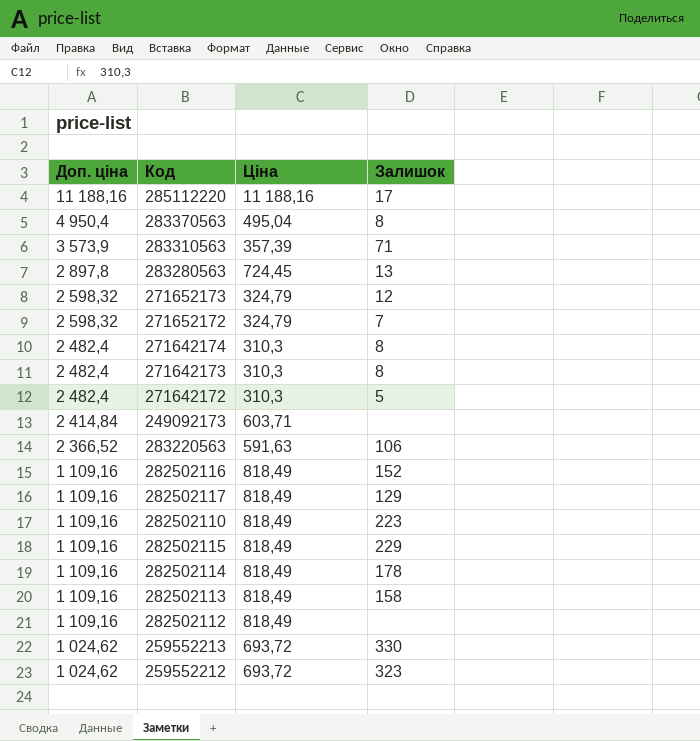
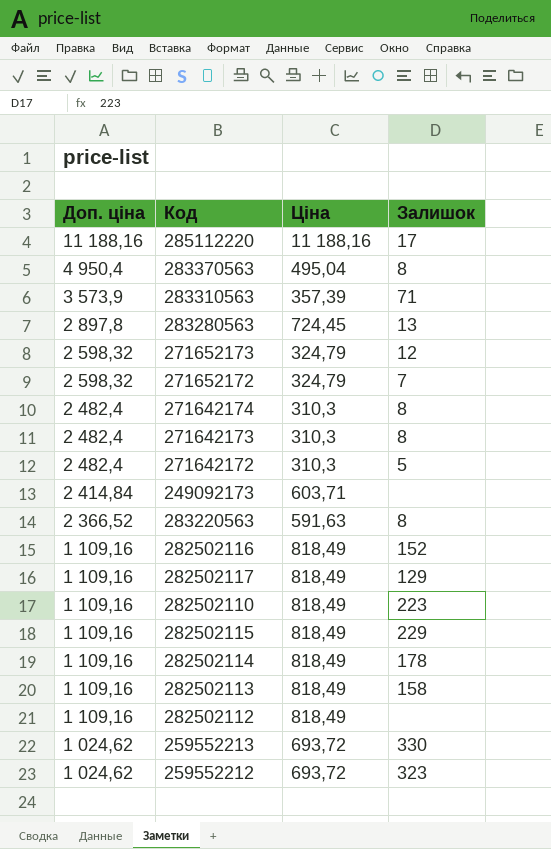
283220563 | Залишок: 106 -> 8

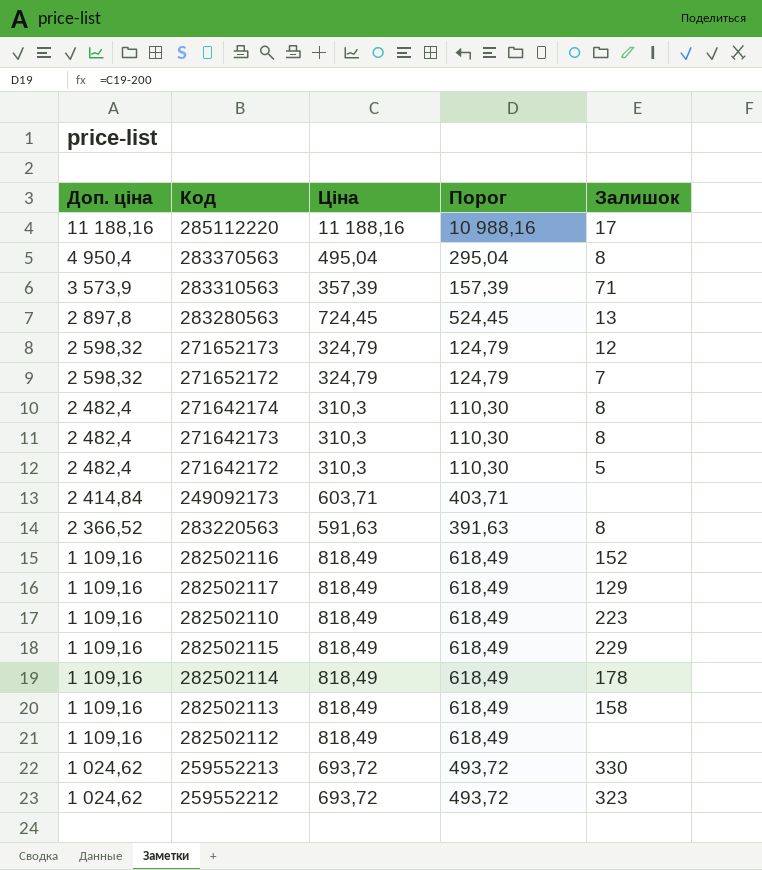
column Порог | formula: none -> [Ціна] - 200

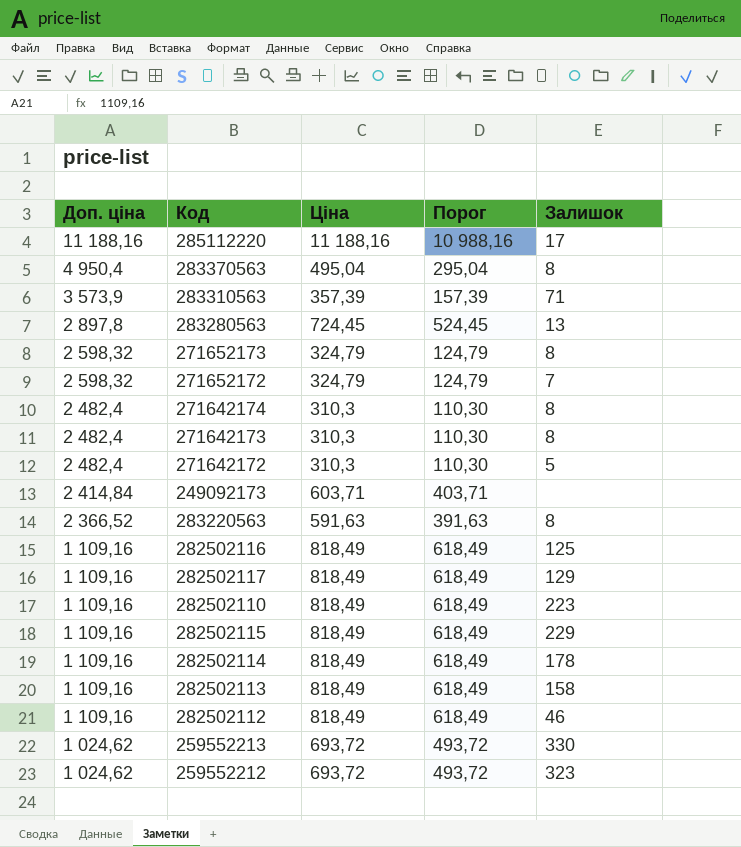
271652173 | Залишок: 12 -> 8
282502116 | Залишок: 152 -> 125
282502112 | Залишок: none -> 46

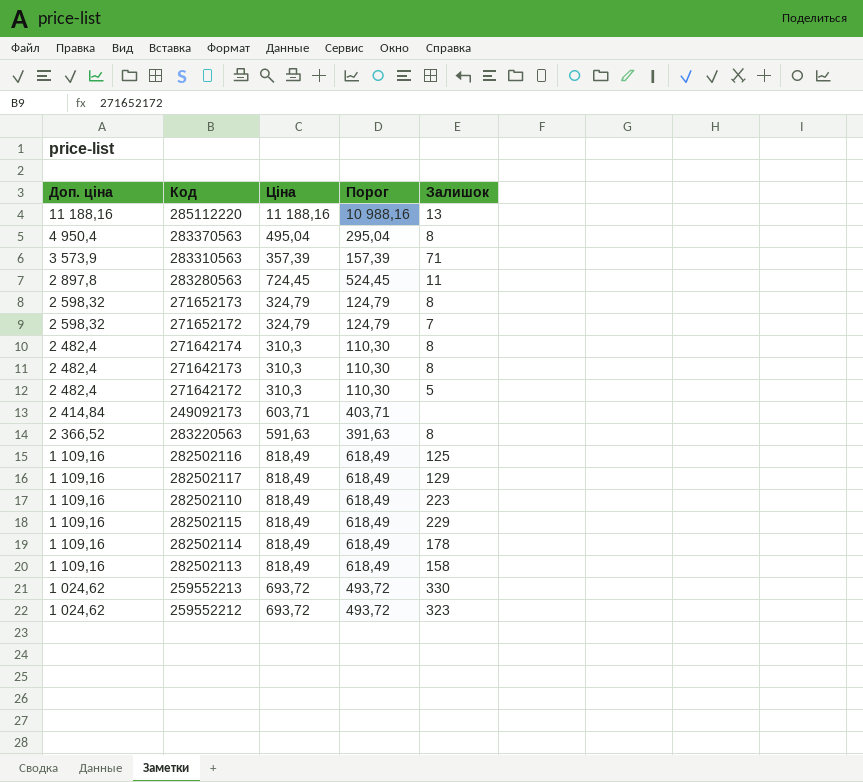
row 282502112: 1 109,16 | 818,49 | 618,49 | 46 -> none
285112220 | Залишок: 17 -> 13
283280563 | Залишок: 13 -> 11

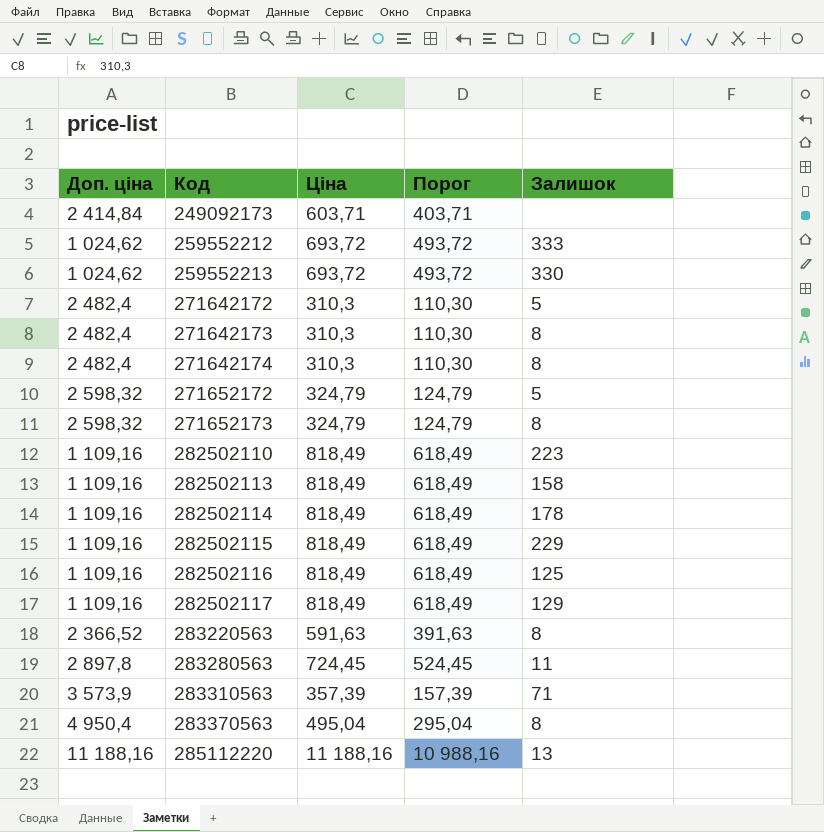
row order: Доп. ціна descending -> Код ascending
259552212 | Залишок: 323 -> 333
271652172 | Залишок: 7 -> 5

